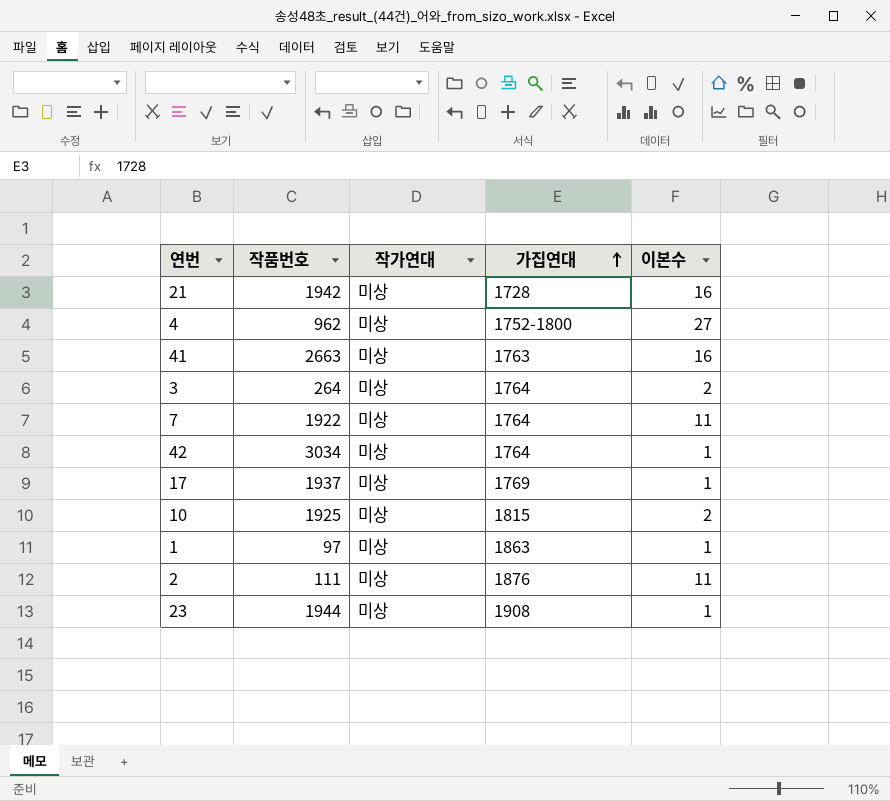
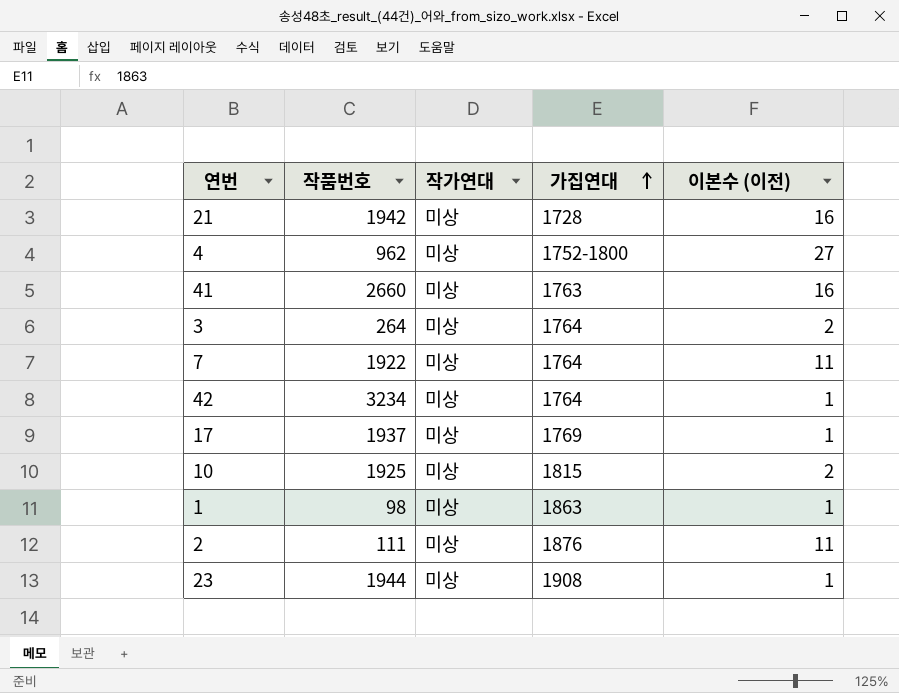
column name: 이본수 -> 이본수 (이전)
41 | 작품번호: 2663 -> 2660
42 | 작품번호: 3034 -> 3234
1 | 작품번호: 97 -> 98

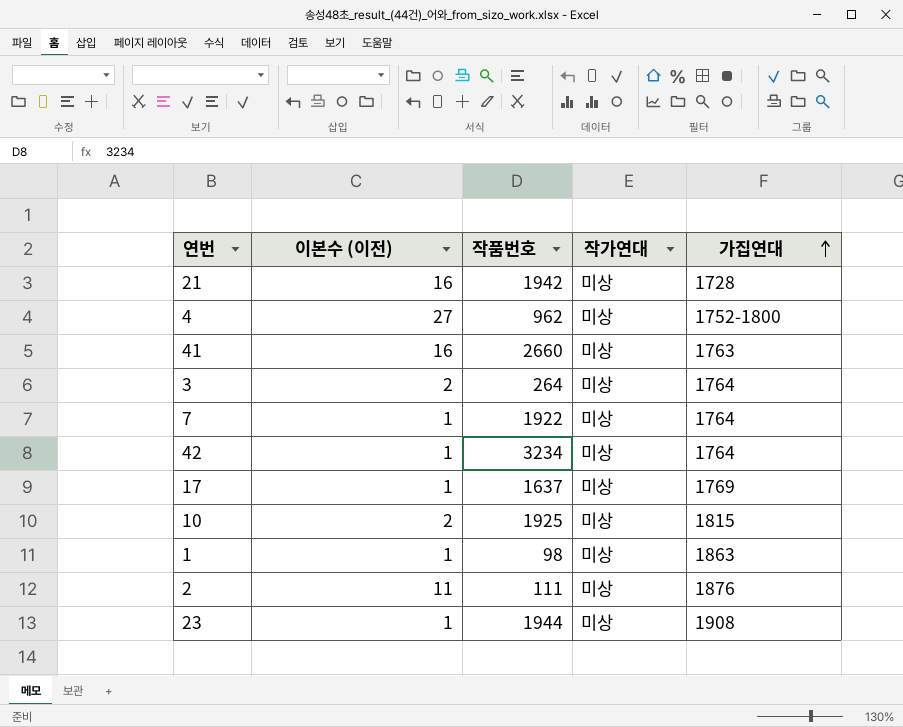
column 이본수 (이전) | position: 5 -> 2
7 | 이본수 (이전): 11 -> 1
17 | 작품번호: 1937 -> 1637

